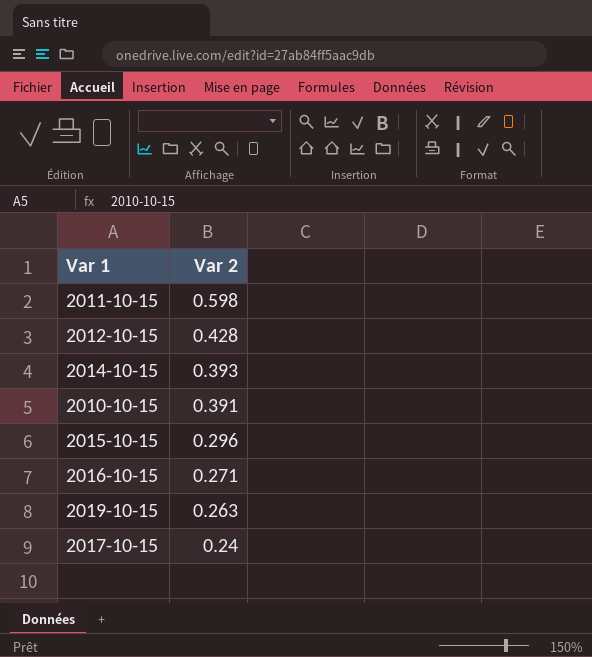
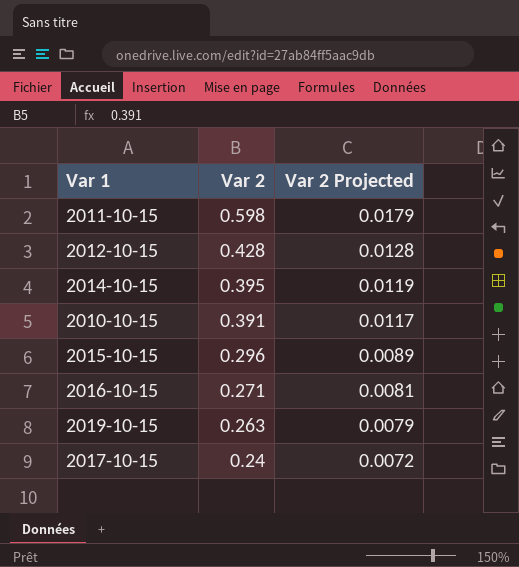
column Var 2 Projected | formula: none -> [Var 2] * 0.03
2014-10-15 | Var 2: 0.393 -> 0.395

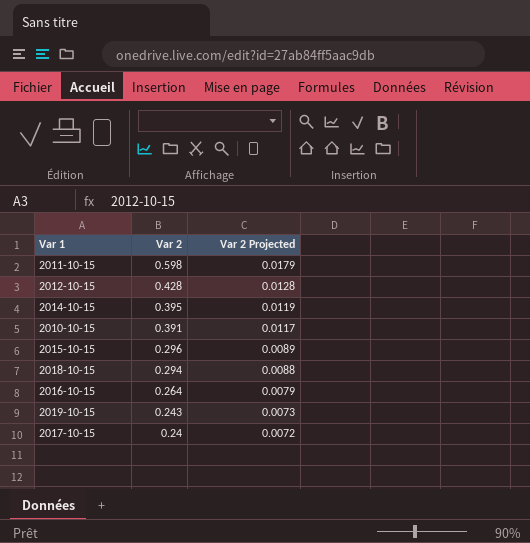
row 2018-10-15: none -> 0.294 | 0.0088
2016-10-15 | Var 2: 0.271 -> 0.264
2016-10-15 | Var 2 Projected: 0.0081 -> 0.0079
2019-10-15 | Var 2: 0.263 -> 0.243
2019-10-15 | Var 2 Projected: 0.0079 -> 0.0073

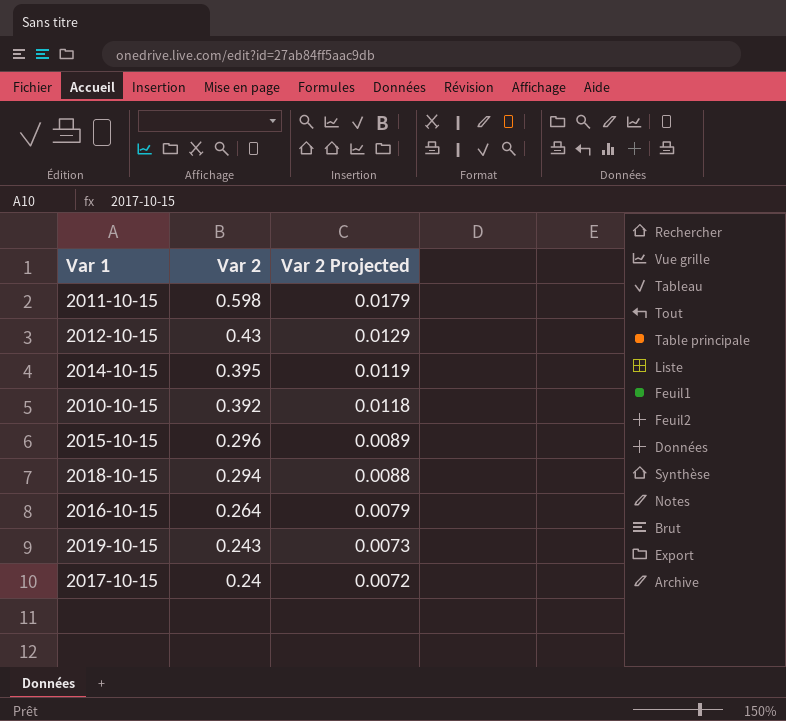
2012-10-15 | Var 2: 0.428 -> 0.43
2012-10-15 | Var 2 Projected: 0.0128 -> 0.0129
2010-10-15 | Var 2: 0.391 -> 0.392
2010-10-15 | Var 2 Projected: 0.0117 -> 0.0118

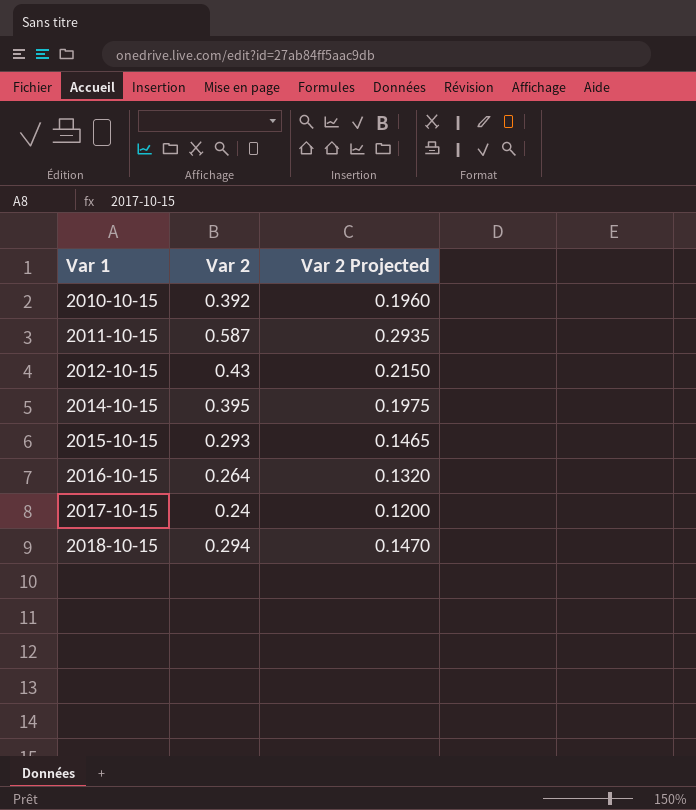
row order: Var 2 descending -> Var 1 ascending
column Var 2 Projected | formula: [Var 2] * 0.03 -> [Var 2] * 0.5
row 2019-10-15: 0.243 | 0.0073 -> none
2011-10-15 | Var 2: 0.598 -> 0.587
2015-10-15 | Var 2: 0.296 -> 0.293

